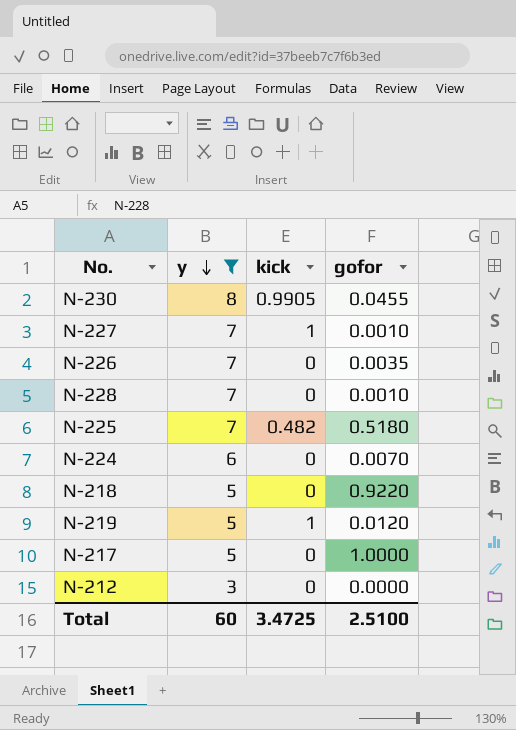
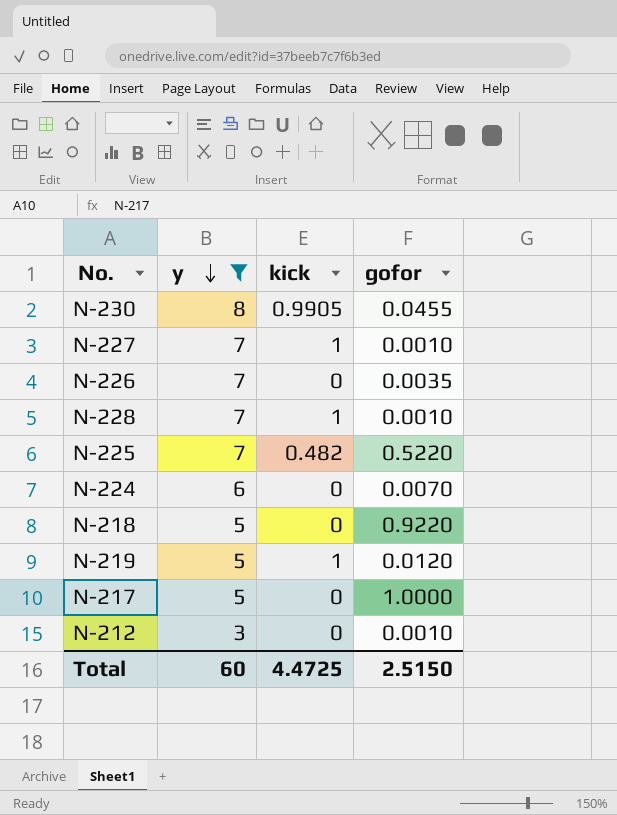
N-228 | kick: 0 -> 1
N-225 | gofor: 0.5180 -> 0.5220
N-212 | gofor: 0.0000 -> 0.0010
Total | kick: 3.4725 -> 4.4725
Total | gofor: 2.5100 -> 2.5150

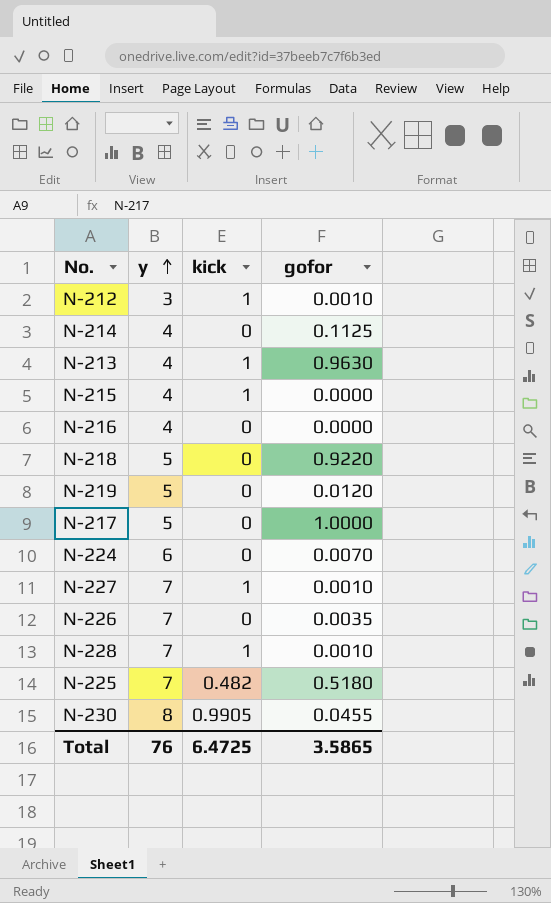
filter: y != 4 -> none
row order: y descending -> y ascending
N-212 | kick: 0 -> 1
N-219 | kick: 1 -> 0
N-225 | gofor: 0.5220 -> 0.5180
Total | y: 60 -> 76
Total | kick: 4.4725 -> 6.4725
Total | gofor: 2.5150 -> 3.5865

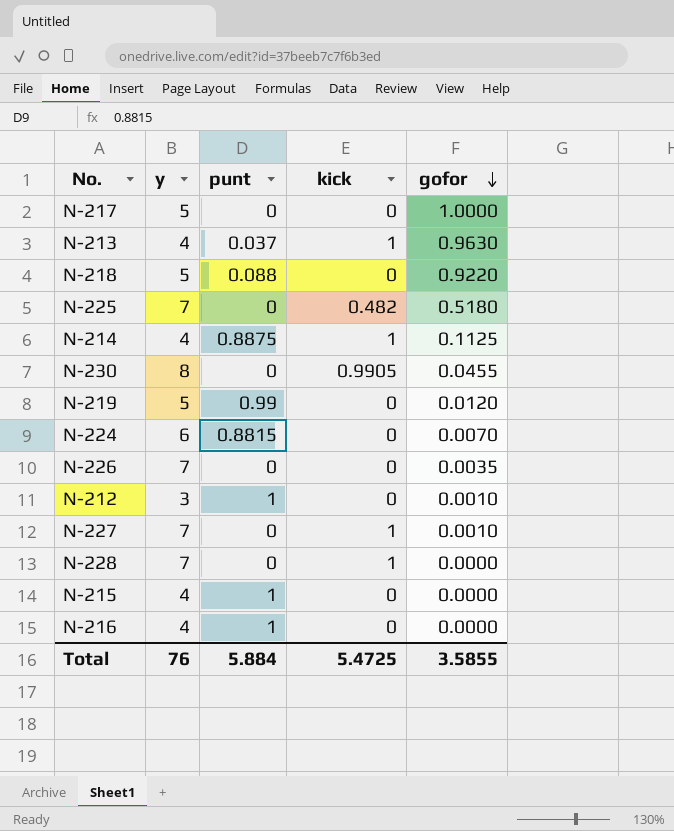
row order: y ascending -> gofor descending
column punt | position: none -> 3
N-214 | kick: 0 -> 1
N-212 | kick: 1 -> 0
N-228 | gofor: 0.0010 -> 0.0000
N-215 | kick: 1 -> 0
Total | kick: 6.4725 -> 5.4725
Total | gofor: 3.5865 -> 3.5855

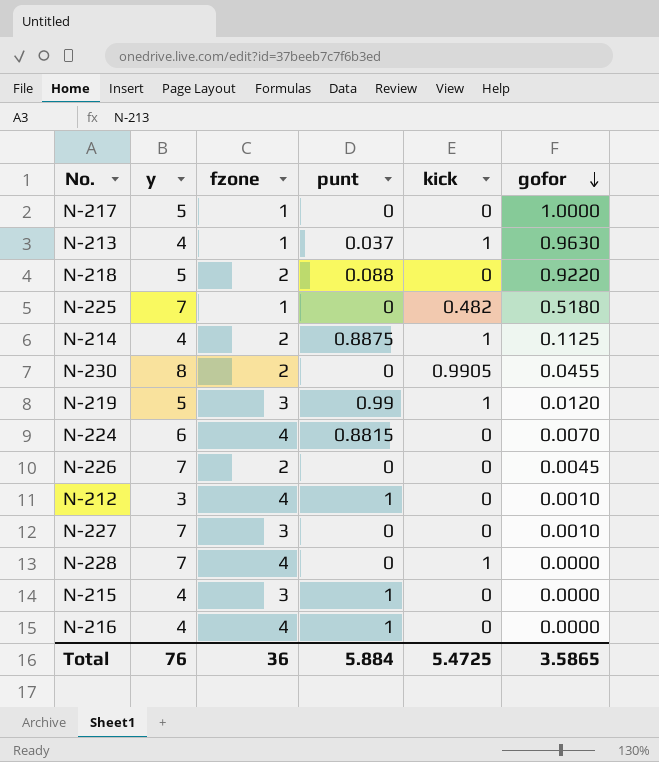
column fzone | position: none -> 3
N-219 | kick: 0 -> 1
N-226 | gofor: 0.0035 -> 0.0045
N-227 | kick: 1 -> 0
Total | gofor: 3.5855 -> 3.5865

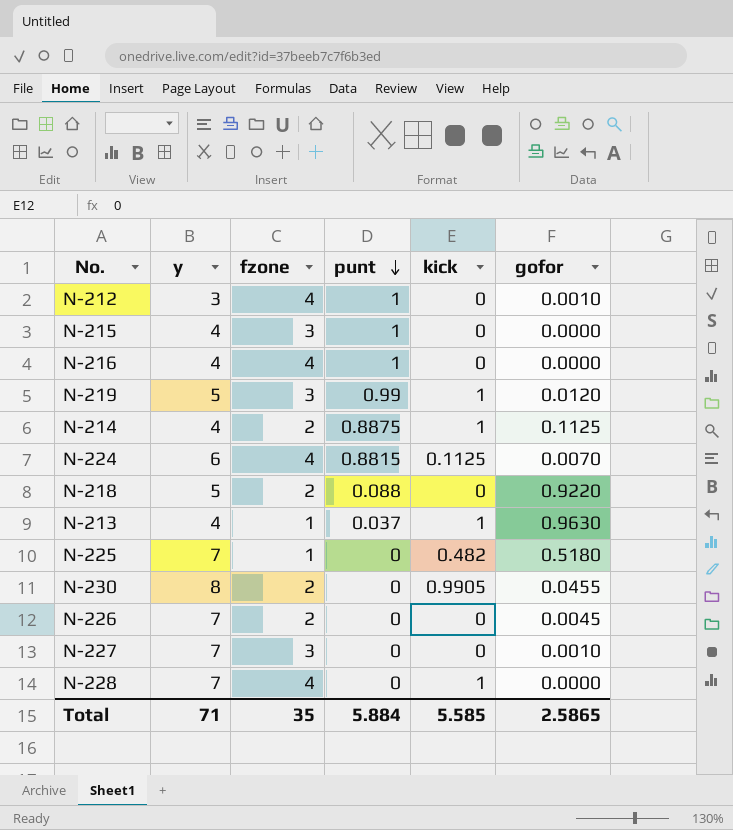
row order: gofor descending -> punt descending
row N-217: 5 | 1 | 0 | 0 | 1.0000 -> none
N-224 | kick: 0 -> 0.1125
Total | y: 76 -> 71
Total | fzone: 36 -> 35
Total | kick: 5.4725 -> 5.585
Total | gofor: 3.5865 -> 2.5865

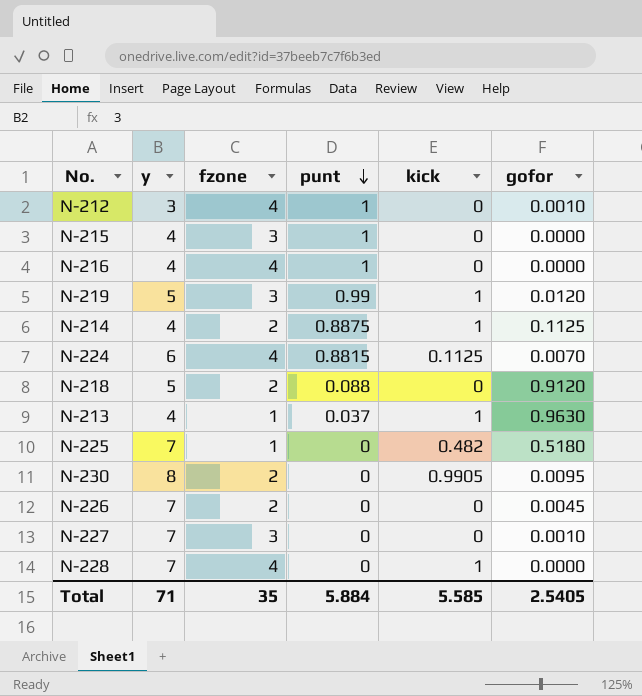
N-218 | gofor: 0.9220 -> 0.9120
N-230 | gofor: 0.0455 -> 0.0095
Total | gofor: 2.5865 -> 2.5405

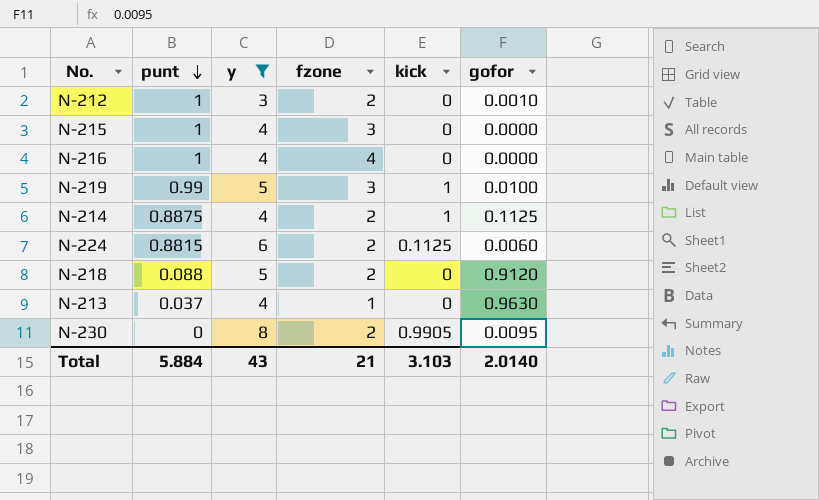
filter: none -> y != 7
column punt | position: 4 -> 2
N-212 | fzone: 4 -> 2
N-219 | gofor: 0.0120 -> 0.0100
N-224 | fzone: 4 -> 2
N-224 | gofor: 0.0070 -> 0.0060
N-213 | kick: 1 -> 0
Total | y: 71 -> 43
Total | fzone: 35 -> 21
Total | kick: 5.585 -> 3.103
Total | gofor: 2.5405 -> 2.0140

